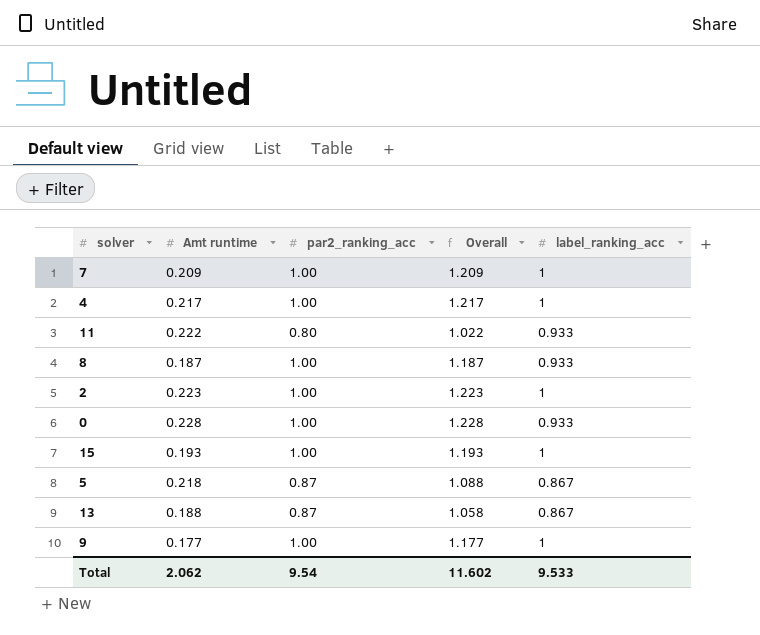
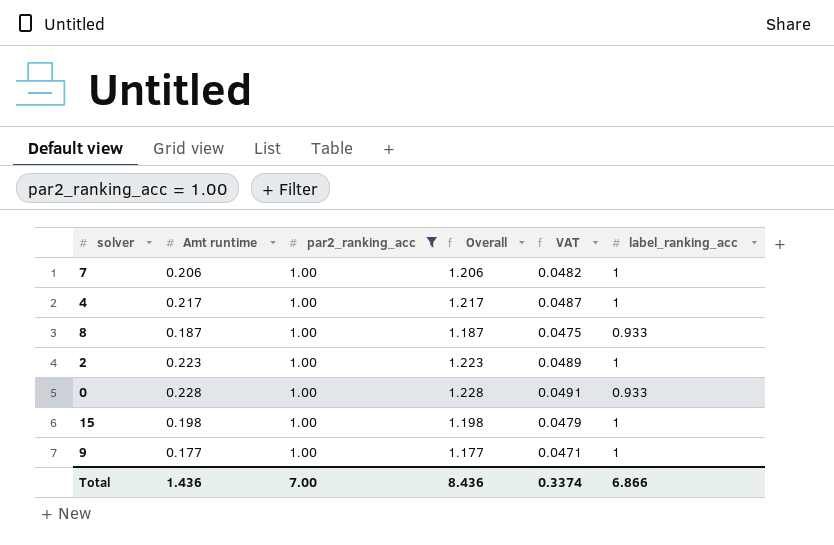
filter: none -> par2_ranking_acc = 1.00
column VAT | formula: none -> [Overall] * 0.04
7 | Amt runtime: 0.209 -> 0.206
7 | Overall: 1.209 -> 1.206
15 | Amt runtime: 0.193 -> 0.198
15 | Overall: 1.193 -> 1.198
Total | Amt runtime: 2.062 -> 1.436
Total | par2_ranking_acc: 9.54 -> 7.00
Total | Overall: 11.602 -> 8.436
Total | label_ranking_acc: 9.533 -> 6.866

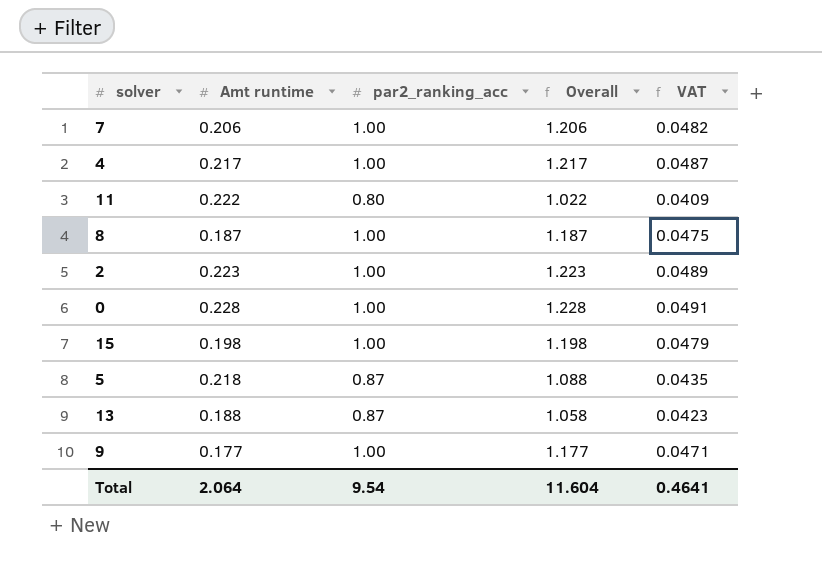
filter: par2_ranking_acc = 1.00 -> none
column label_ranking_acc | position: 6 -> none
Total | Amt runtime: 1.436 -> 2.064
Total | par2_ranking_acc: 7.00 -> 9.54
Total | Overall: 8.436 -> 11.604
Total | VAT: 0.3374 -> 0.4641

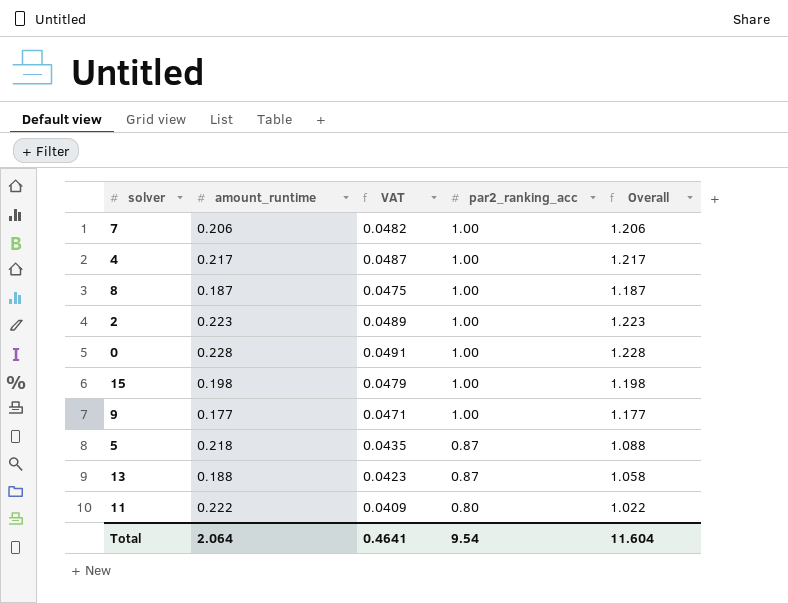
row order: none -> par2_ranking_acc descending
column name: Amt runtime -> amount_runtime
column VAT | position: 5 -> 3

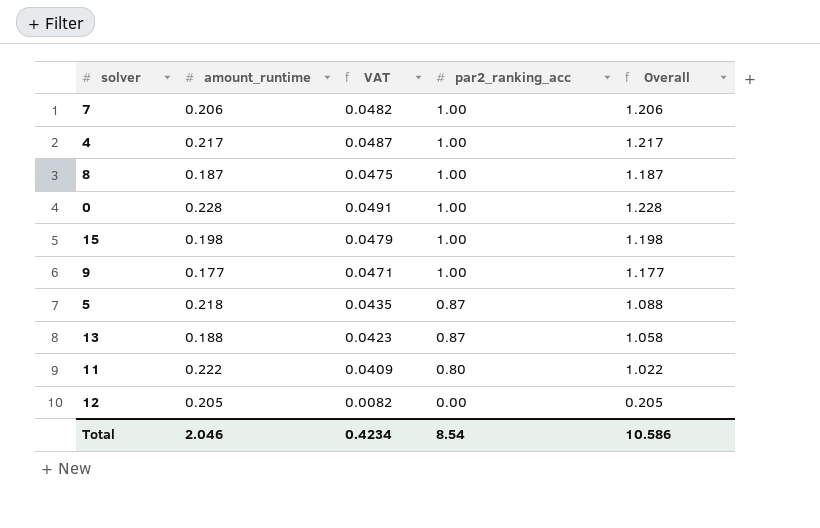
row 2: 0.223 | 0.0489 | 1.00 | 1.223 -> none
row 12: none -> 0.205 | 0.0082 | 0.00 | 0.205
Total | amount_runtime: 2.064 -> 2.046
Total | VAT: 0.4641 -> 0.4234
Total | par2_ranking_acc: 9.54 -> 8.54
Total | Overall: 11.604 -> 10.586

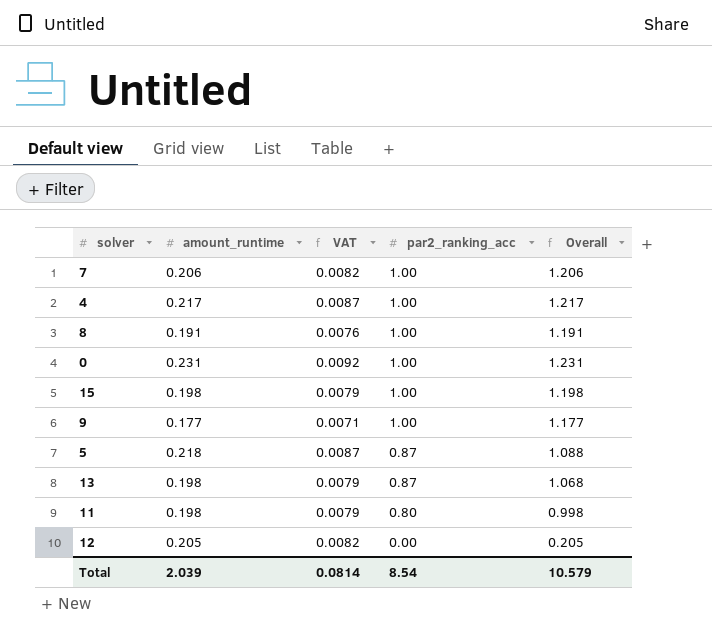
column VAT | formula: [Overall] * 0.04 -> [amount_runtime] * 0.04
8 | amount_runtime: 0.187 -> 0.191
8 | Overall: 1.187 -> 1.191
0 | amount_runtime: 0.228 -> 0.231
0 | Overall: 1.228 -> 1.231
13 | amount_runtime: 0.188 -> 0.198
13 | Overall: 1.058 -> 1.068
11 | amount_runtime: 0.222 -> 0.198
11 | Overall: 1.022 -> 0.998
Total | amount_runtime: 2.046 -> 2.039
Total | VAT: 0.4234 -> 0.0814
Total | Overall: 10.586 -> 10.579

